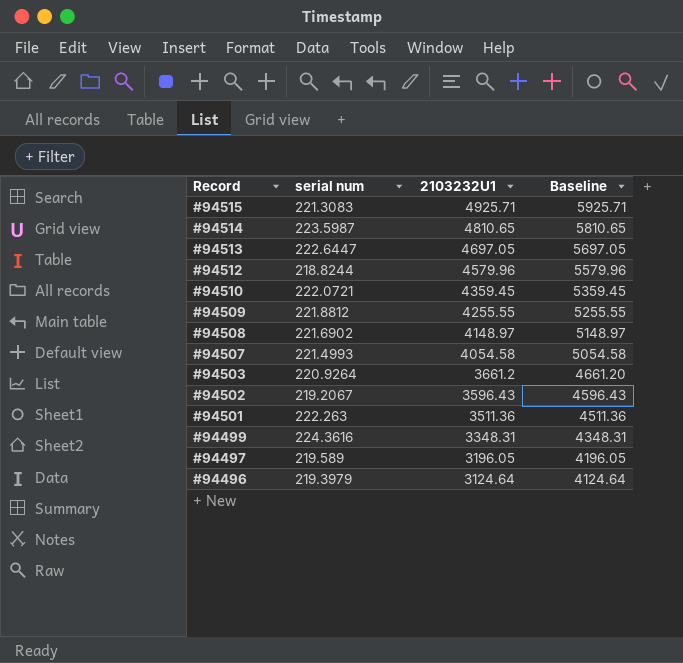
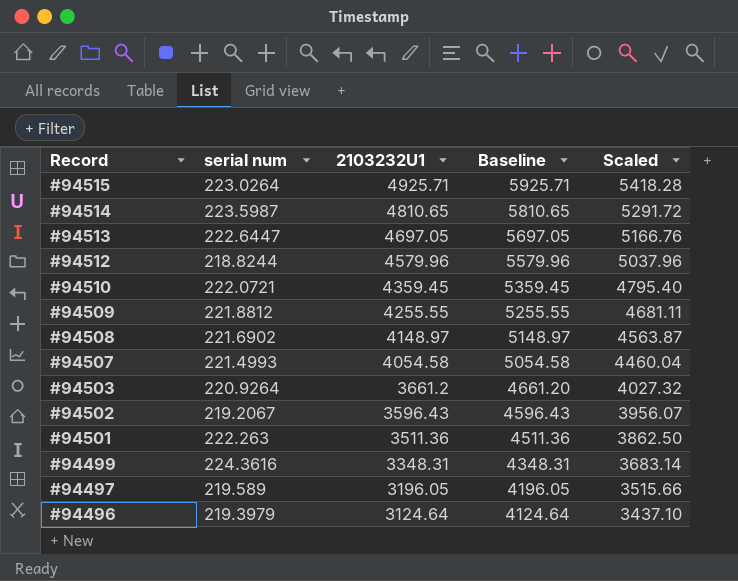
column Scaled | formula: none -> [2103232U1] * 1.1
#94515 | serial num: 221.3083 -> 223.0264

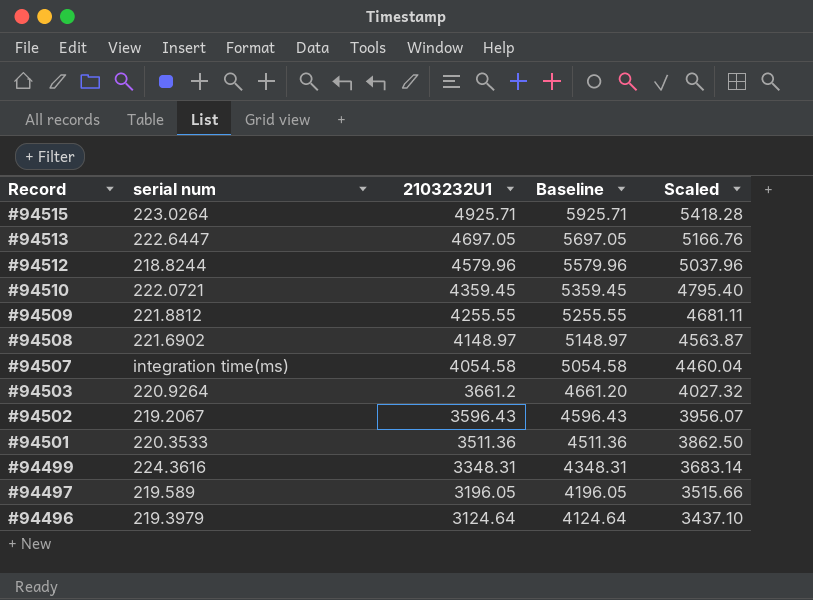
row #94514: 223.5987 | 4810.65 | 5810.65 | 5291.72 -> none
#94507 | serial num: 221.4993 -> integration time(ms)
#94501 | serial num: 222.263 -> 220.3533

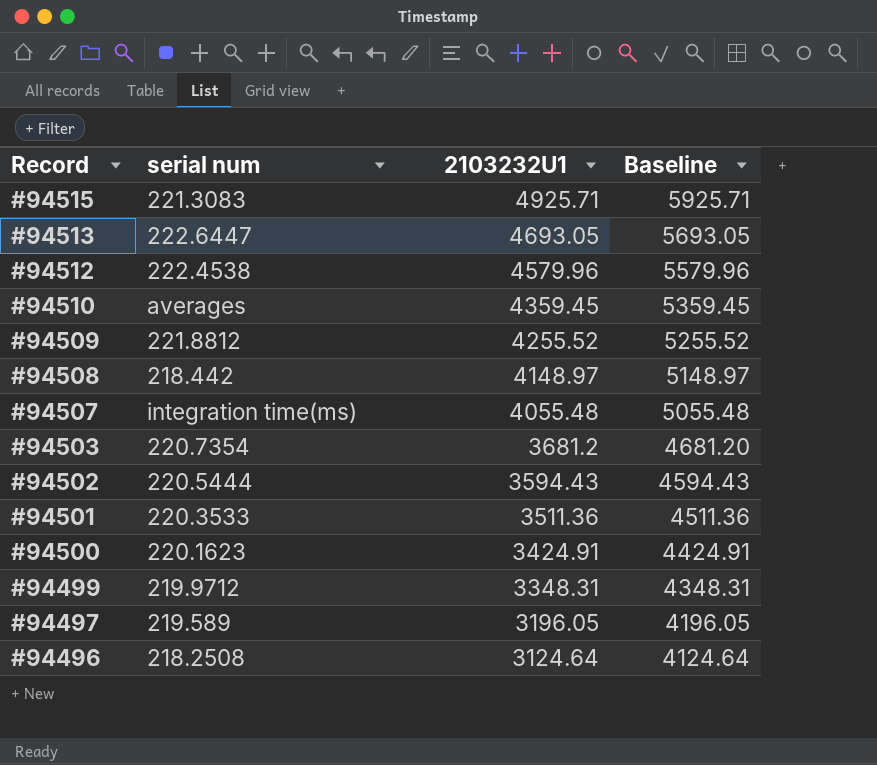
column Scaled | formula: [2103232U1] * 1.1 -> none
#94515 | serial num: 223.0264 -> 221.3083
#94513 | 2103232U1: 4697.05 -> 4693.05
#94513 | Baseline: 5697.05 -> 5693.05
#94512 | serial num: 218.8244 -> 222.4538
#94510 | serial num: 222.0721 -> averages
#94509 | 2103232U1: 4255.55 -> 4255.52
#94509 | Baseline: 5255.55 -> 5255.52
#94508 | serial num: 221.6902 -> 218.442
#94507 | 2103232U1: 4054.58 -> 4055.48
#94507 | Baseline: 5054.58 -> 5055.48
#94503 | serial num: 220.9264 -> 220.7354
#94503 | 2103232U1: 3661.2 -> 3681.2
#94503 | Baseline: 4661.20 -> 4681.20
#94502 | serial num: 219.2067 -> 220.5444
#94502 | 2103232U1: 3596.43 -> 3594.43
#94502 | Baseline: 4596.43 -> 4594.43
row #94500: none -> 220.1623 | 3424.91 | 4424.91
#94499 | serial num: 224.3616 -> 219.9712
#94496 | serial num: 219.3979 -> 218.2508

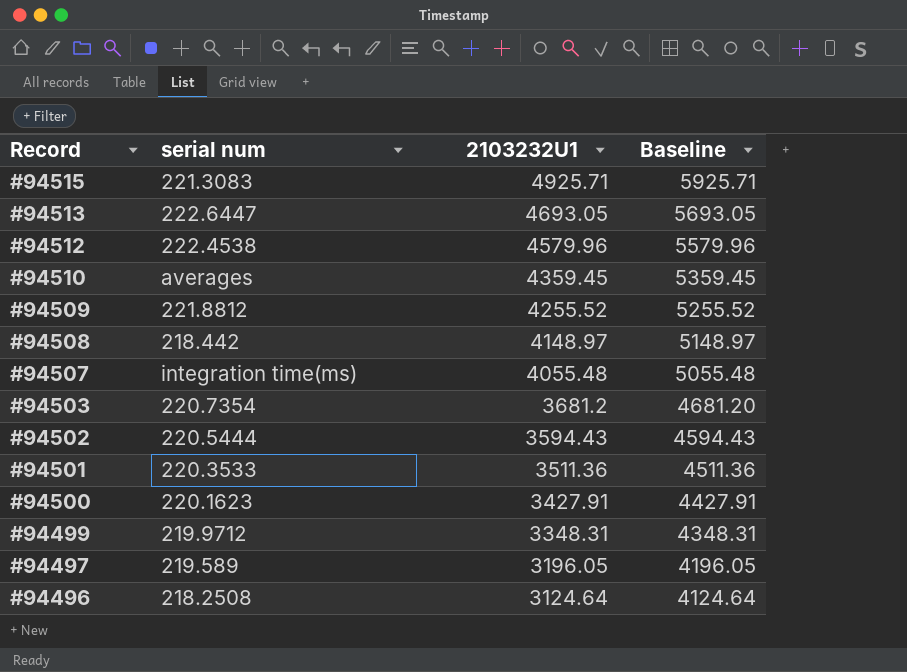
#94500 | 2103232U1: 3424.91 -> 3427.91
#94500 | Baseline: 4424.91 -> 4427.91

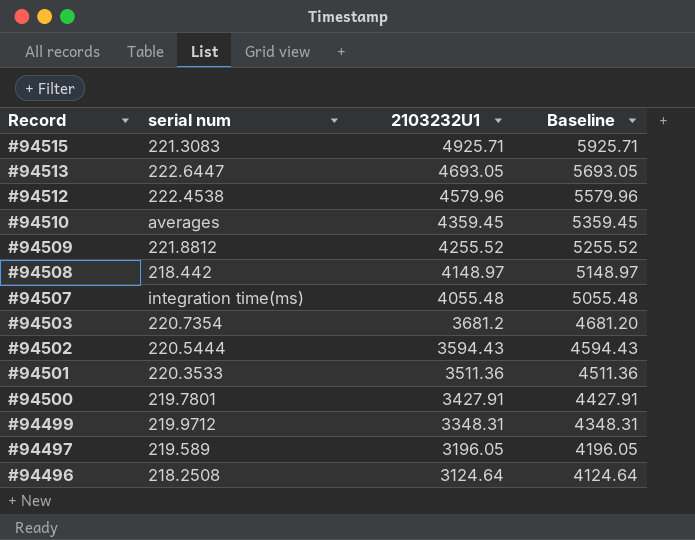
#94500 | serial num: 220.1623 -> 219.7801

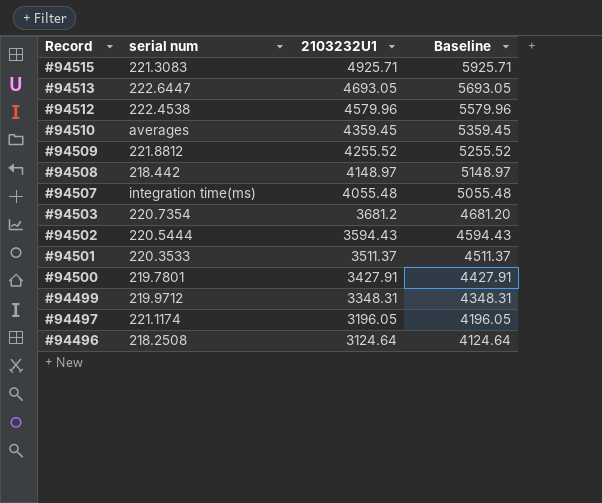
#94501 | 2103232U1: 3511.36 -> 3511.37
#94501 | Baseline: 4511.36 -> 4511.37
#94497 | serial num: 219.589 -> 221.1174

